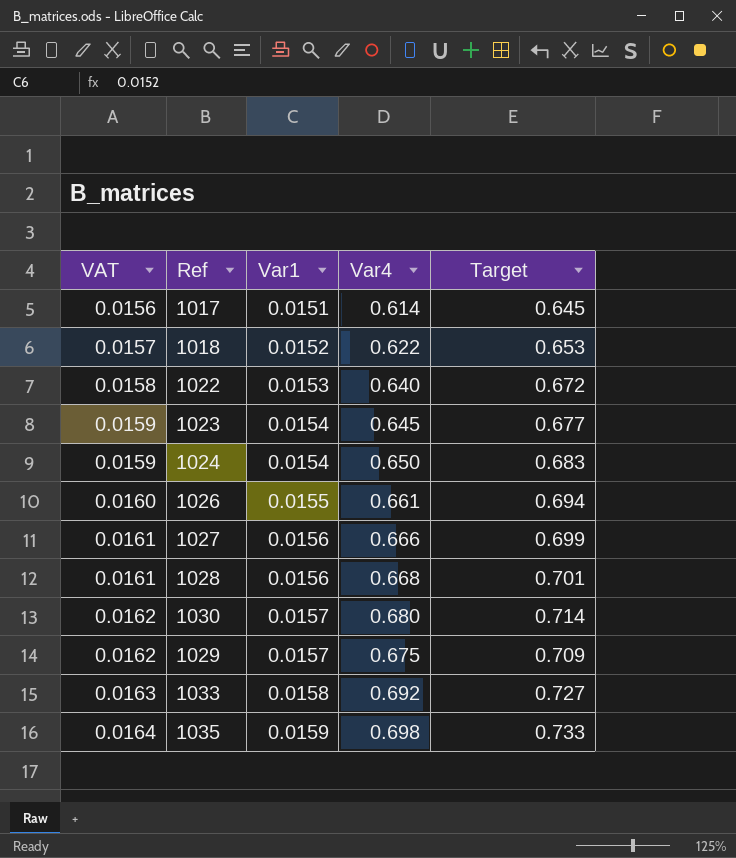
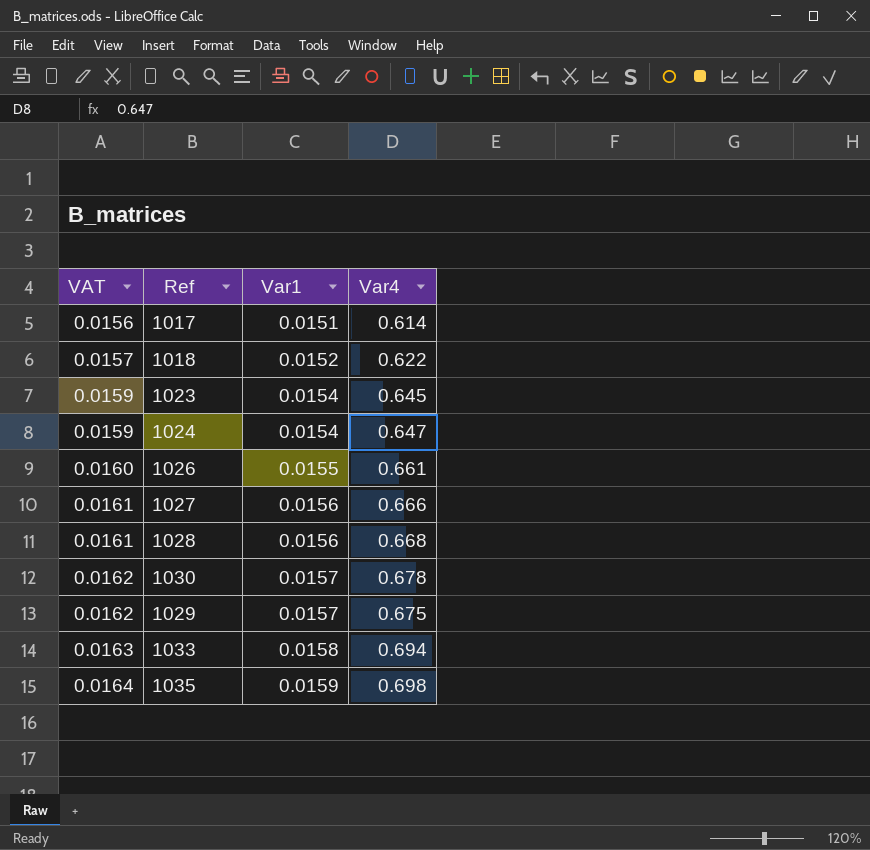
column Target | formula: [Var4] * 1.05 -> none
row 1022: 0.0158 | 0.0153 | 0.640 | 0.672 -> none
1024 | Var4: 0.650 -> 0.647
1030 | Var4: 0.680 -> 0.678
1033 | Var4: 0.692 -> 0.694

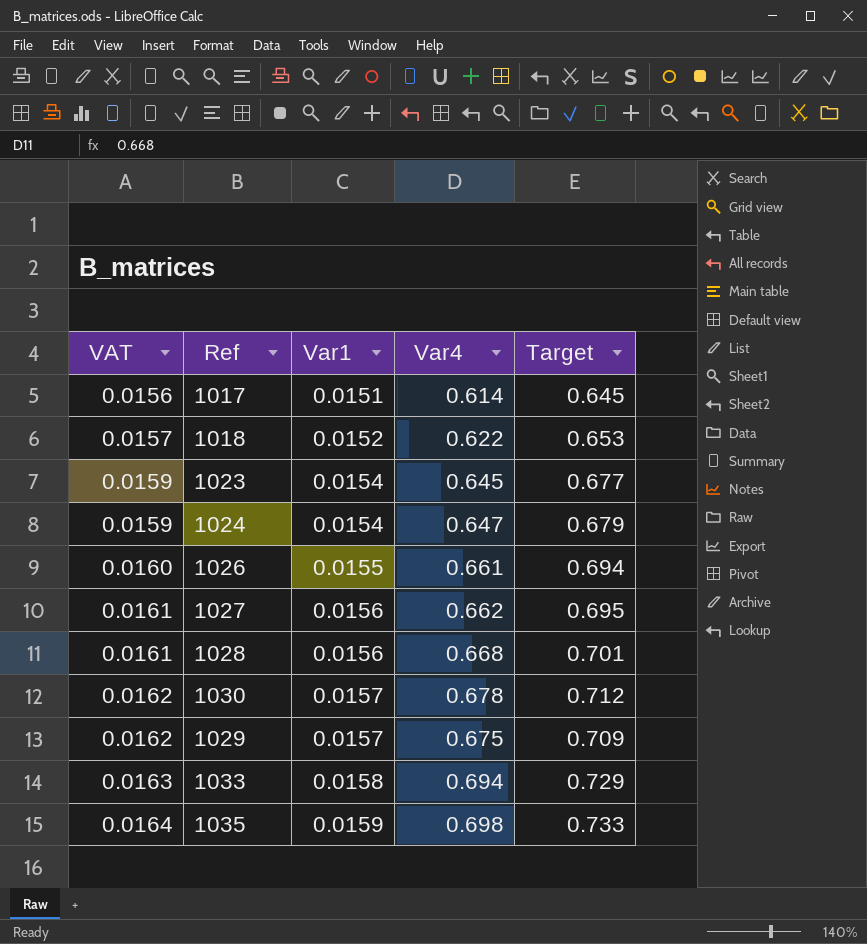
column Target | formula: none -> [Var4] * 1.05
1027 | Var4: 0.666 -> 0.662

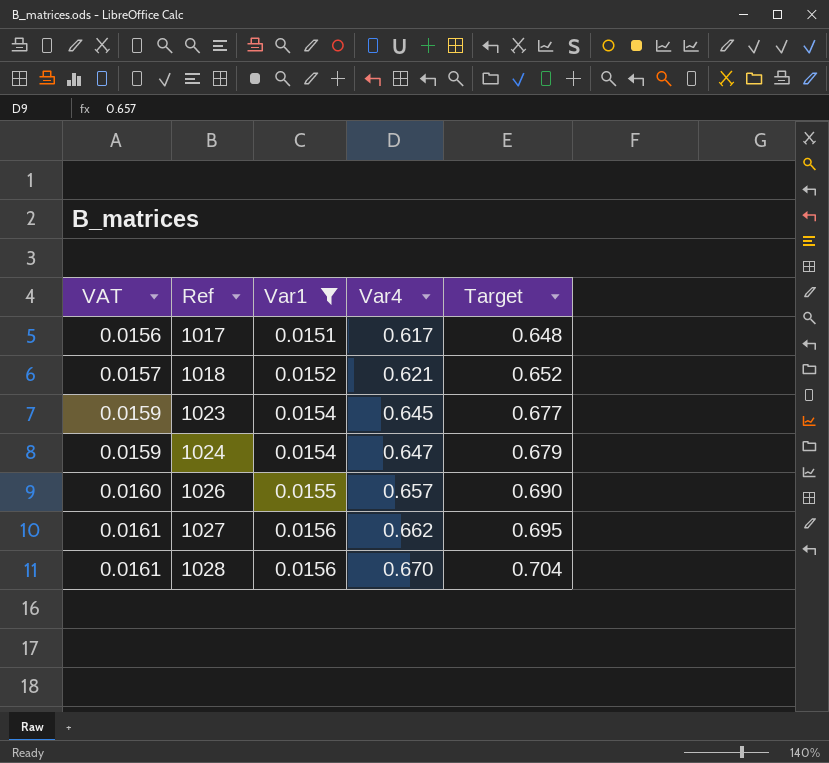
filter: none -> Var1 <= 0.0156
1017 | Var4: 0.614 -> 0.617
1017 | Target: 0.645 -> 0.648
1018 | Var4: 0.622 -> 0.621
1018 | Target: 0.653 -> 0.652
1026 | Var4: 0.661 -> 0.657
1026 | Target: 0.694 -> 0.690
1028 | Var4: 0.668 -> 0.670
1028 | Target: 0.701 -> 0.704

